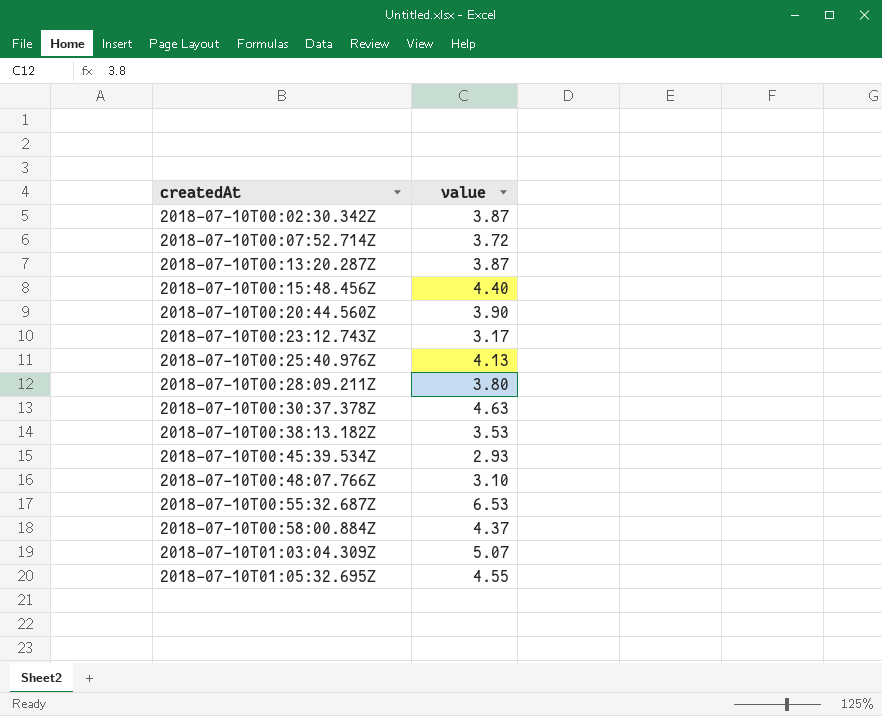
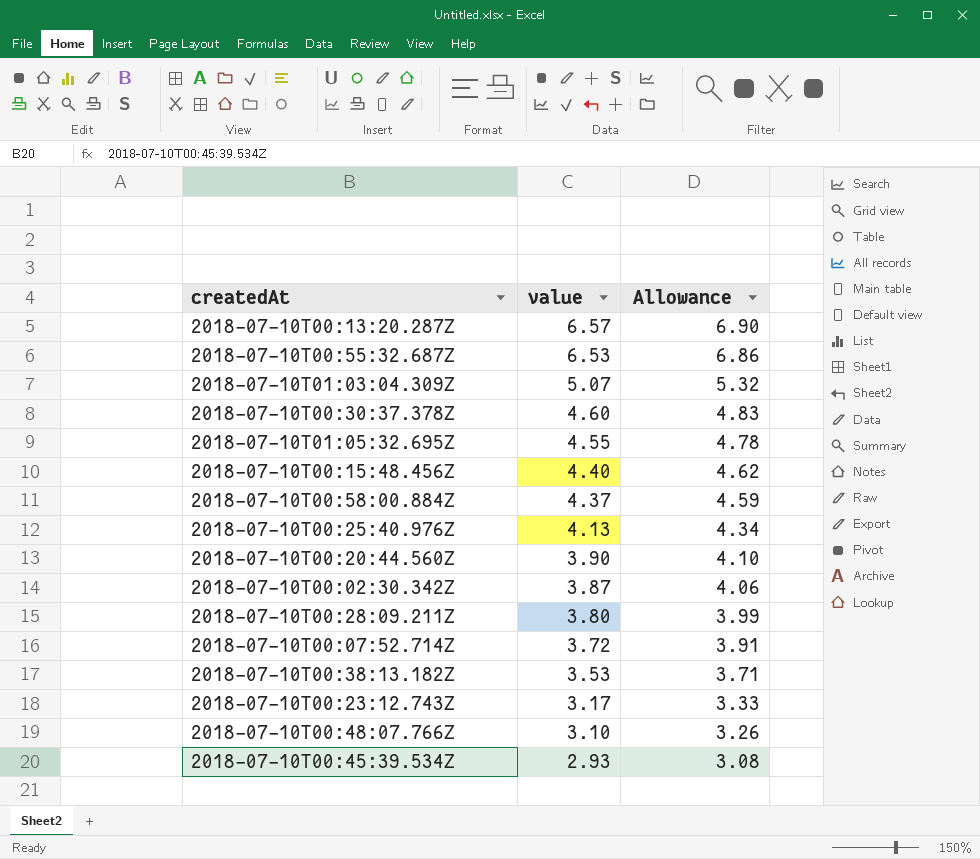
row order: createdAt ascending -> value descending
column Allowance | formula: none -> [value] * 1.05
2018-07-10T00:13:20.287Z | value: 3.87 -> 6.57
2018-07-10T00:30:37.378Z | value: 4.63 -> 4.60

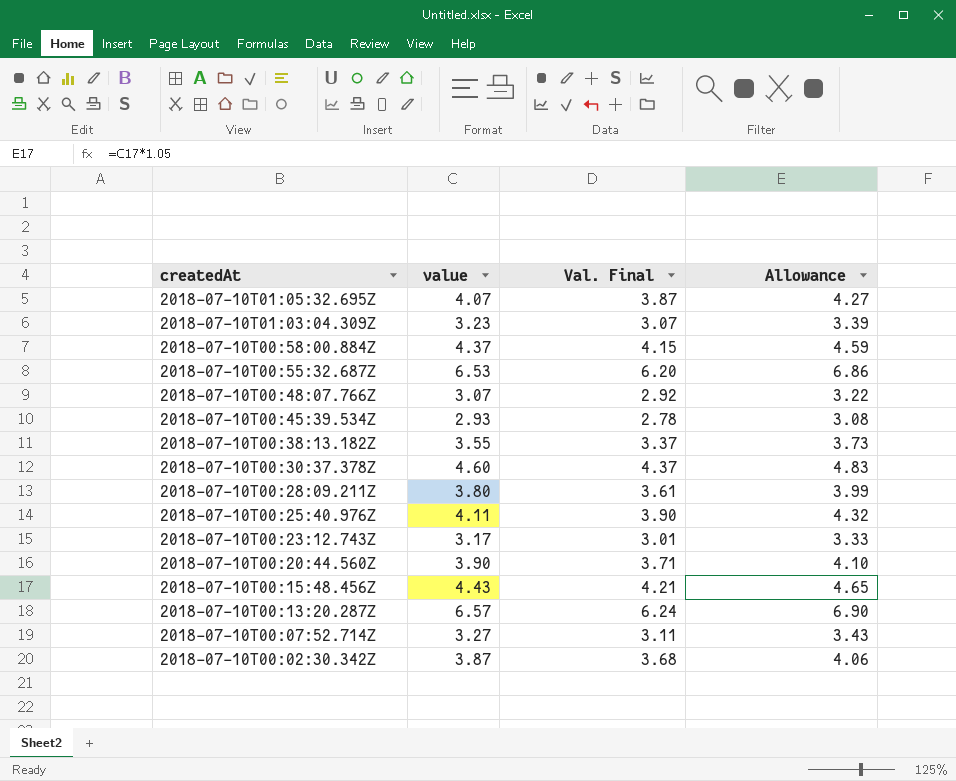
row order: value descending -> createdAt descending
column Val. Final | formula: none -> [value] * 0.95
2018-07-10T01:05:32.695Z | value: 4.55 -> 4.07
2018-07-10T01:05:32.695Z | Allowance: 4.78 -> 4.27
2018-07-10T01:03:04.309Z | value: 5.07 -> 3.23
2018-07-10T01:03:04.309Z | Allowance: 5.32 -> 3.39
2018-07-10T00:48:07.766Z | value: 3.10 -> 3.07
2018-07-10T00:48:07.766Z | Allowance: 3.26 -> 3.22
2018-07-10T00:38:13.182Z | value: 3.53 -> 3.55
2018-07-10T00:38:13.182Z | Allowance: 3.71 -> 3.73
2018-07-10T00:25:40.976Z | value: 4.13 -> 4.11
2018-07-10T00:25:40.976Z | Allowance: 4.34 -> 4.32
2018-07-10T00:15:48.456Z | value: 4.40 -> 4.43
2018-07-10T00:15:48.456Z | Allowance: 4.62 -> 4.65
2018-07-10T00:07:52.714Z | value: 3.72 -> 3.27
2018-07-10T00:07:52.714Z | Allowance: 3.91 -> 3.43

